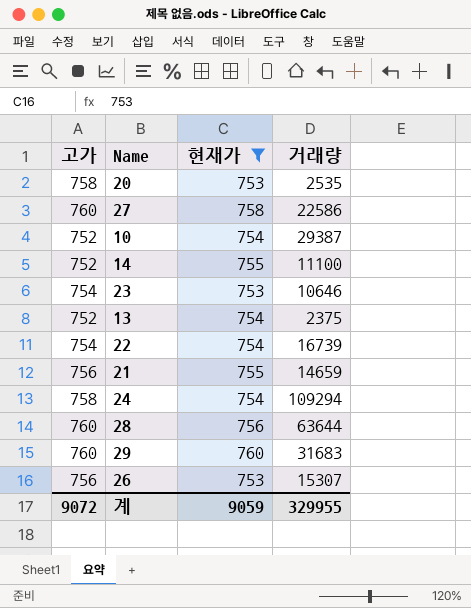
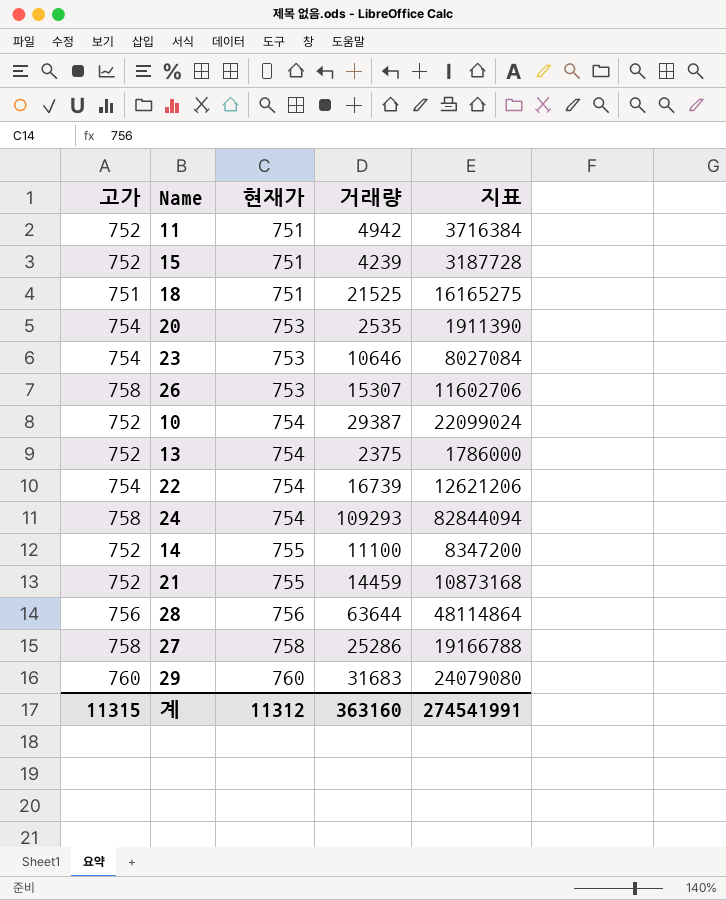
filter: 현재가 != 751 -> none
row order: none -> 현재가 ascending
column 지표 | formula: none -> [고가] * [거래량]
20 | 고가: 758 -> 754
26 | 고가: 756 -> 758
24 | 거래량: 109294 -> 109293
21 | 고가: 756 -> 752
21 | 거래량: 14659 -> 14459
28 | 고가: 760 -> 756
27 | 고가: 760 -> 758
27 | 거래량: 22586 -> 25286
계 | 고가: 9072 -> 11315
계 | 현재가: 9059 -> 11312
계 | 거래량: 329955 -> 363160

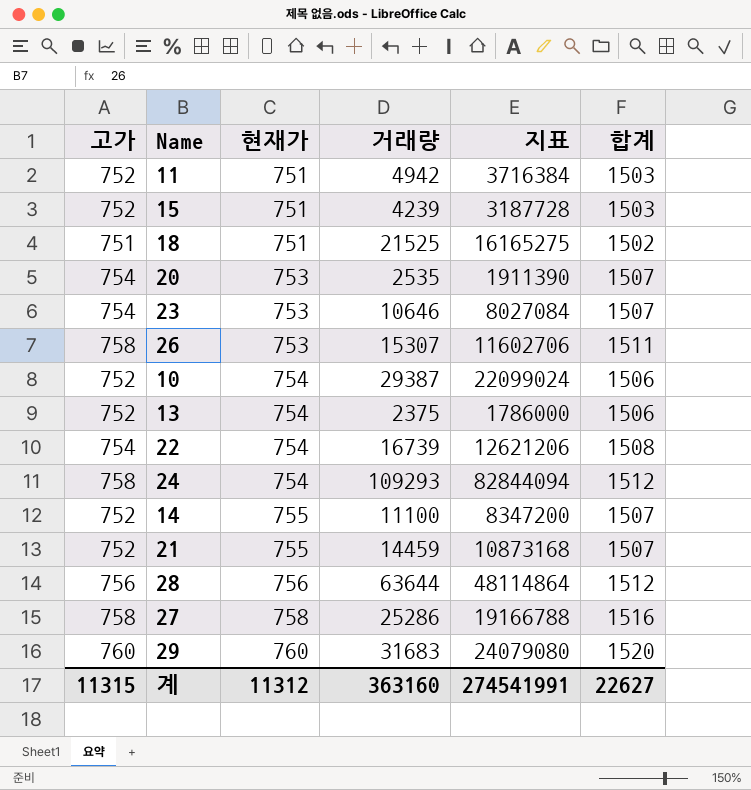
column 합계 | formula: none -> [고가] + [현재가]

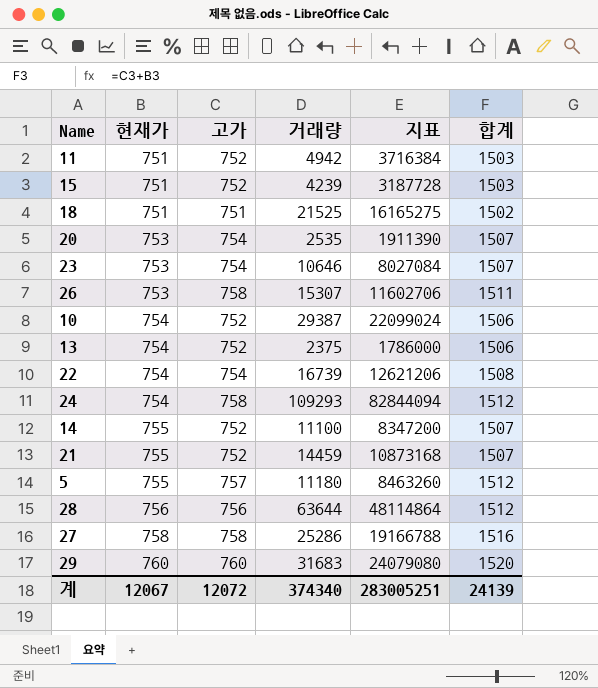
column 고가 | position: 1 -> 3
row 5: none -> 755 | 757 | 11180 | 8463260 | 1512
계 | 현재가: 11312 -> 12067
계 | 고가: 11315 -> 12072
계 | 거래량: 363160 -> 374340
계 | 지표: 274541991 -> 283005251
계 | 합계: 22627 -> 24139

